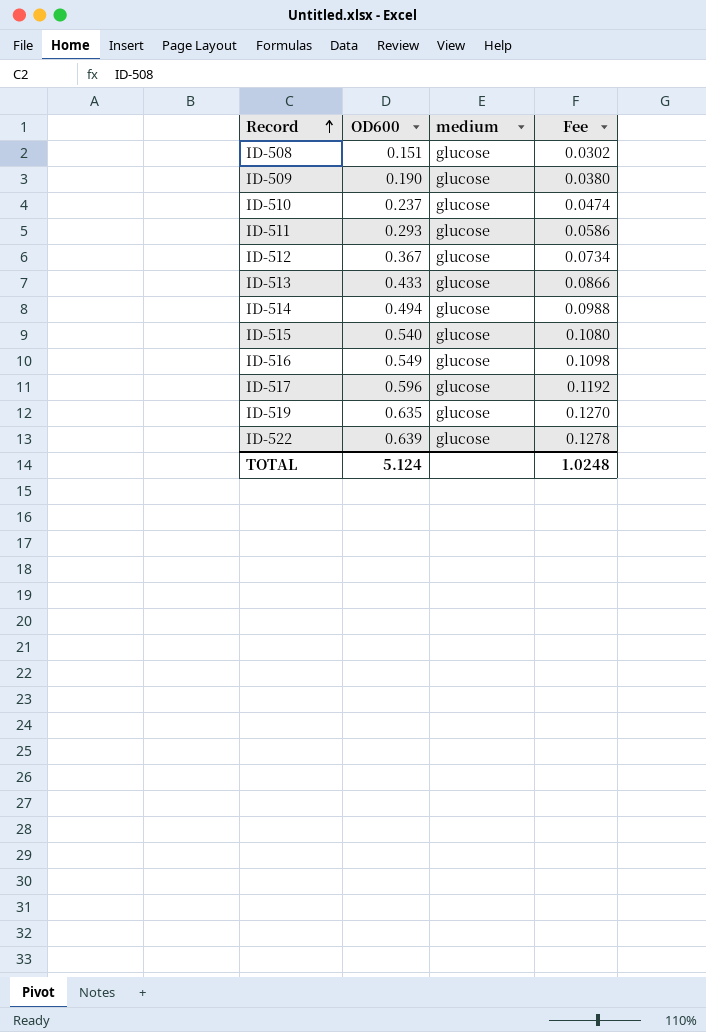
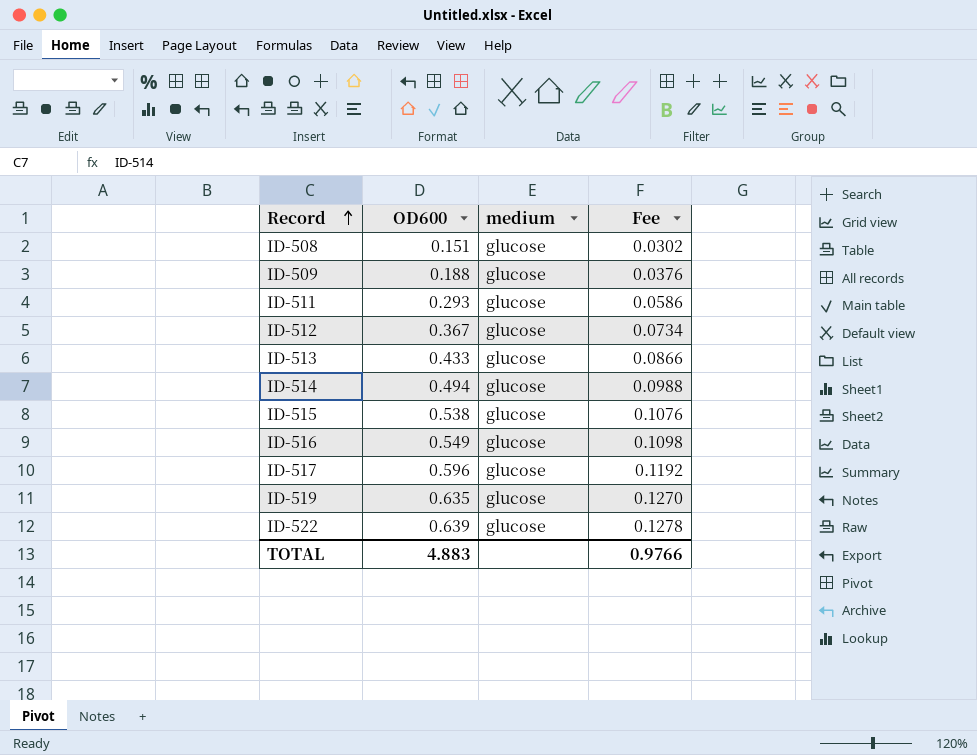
row ID-510: 0.237 | glucose | 0.0474 -> none
ID-509 | OD600: 0.190 -> 0.188
ID-509 | Fee: 0.0380 -> 0.0376
ID-515 | OD600: 0.540 -> 0.538
ID-515 | Fee: 0.1080 -> 0.1076
TOTAL | OD600: 5.124 -> 4.883
TOTAL | Fee: 1.0248 -> 0.9766

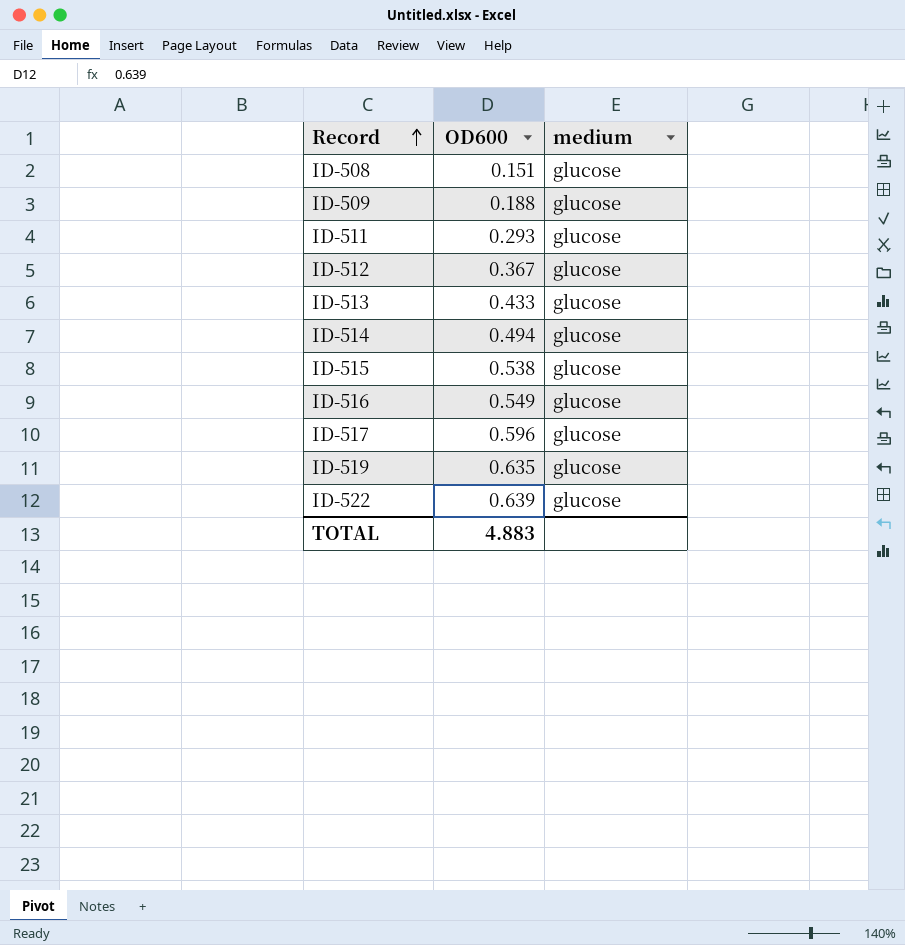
column Fee | formula: [OD600] * 0.2 -> none

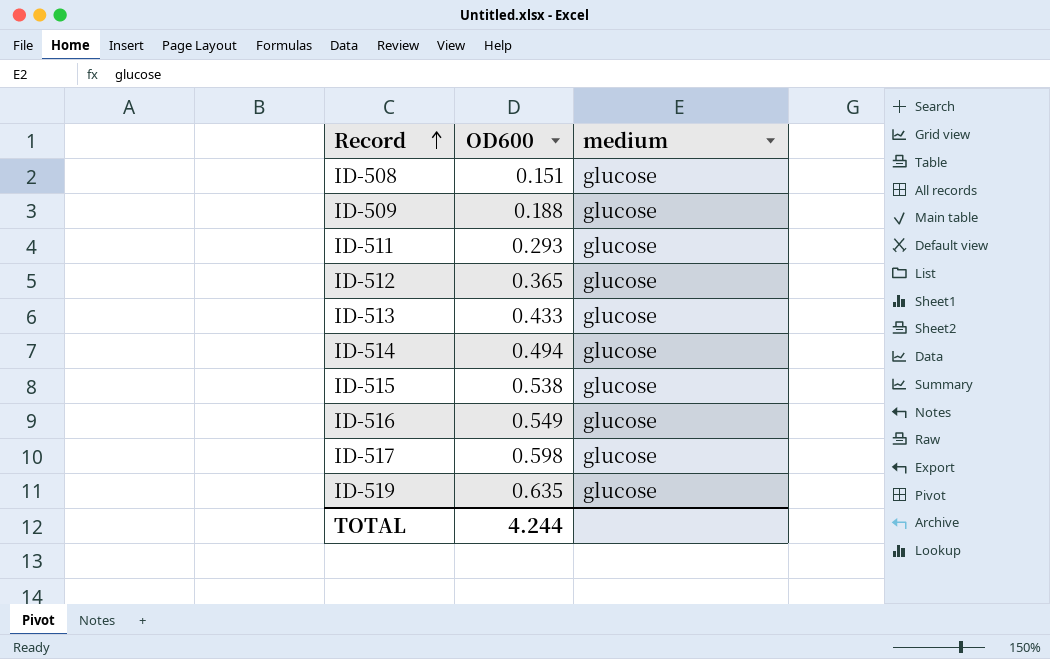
row ID-522: 0.639 | glucose -> none
ID-512 | OD600: 0.367 -> 0.365
ID-517 | OD600: 0.596 -> 0.598
TOTAL | OD600: 4.883 -> 4.244

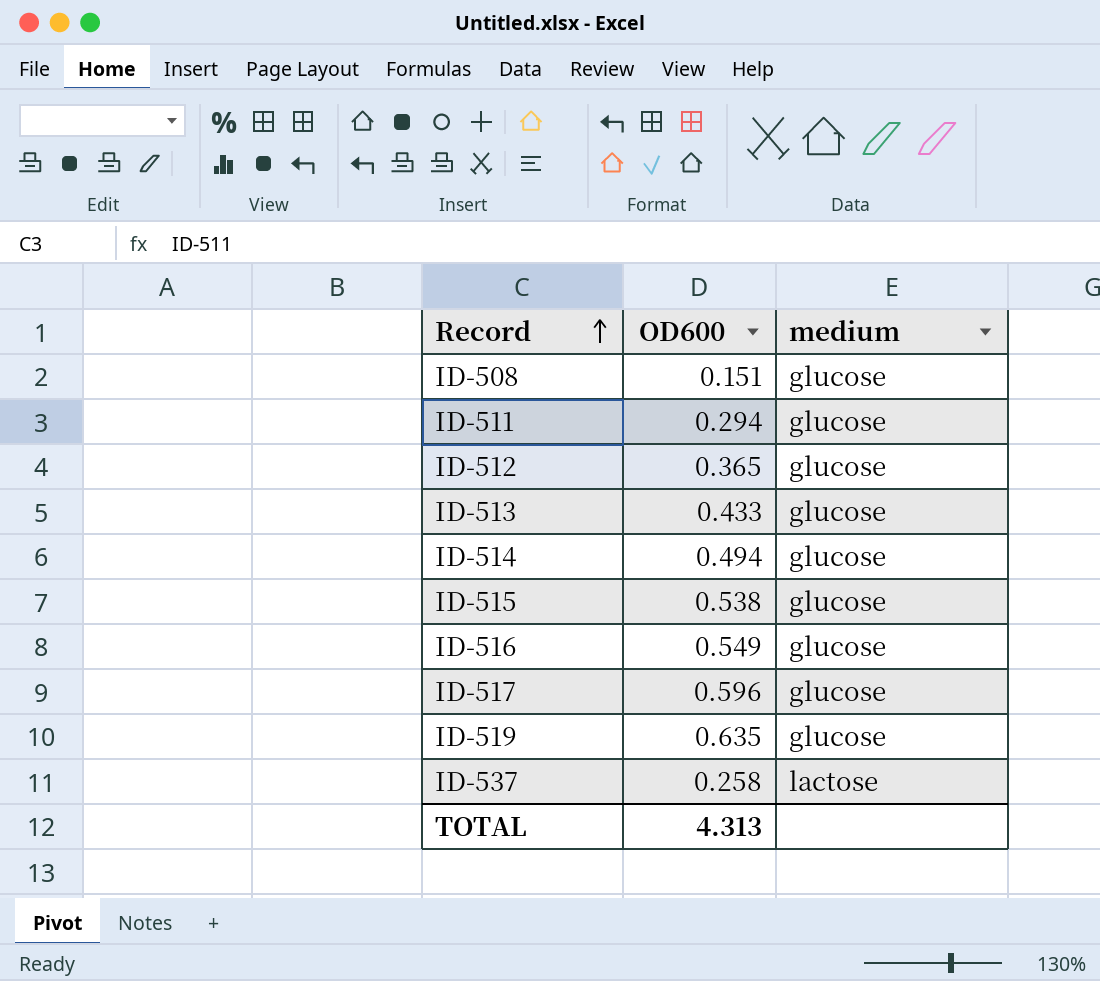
row ID-509: 0.188 | glucose -> none
ID-511 | OD600: 0.293 -> 0.294
ID-517 | OD600: 0.598 -> 0.596
row ID-537: none -> 0.258 | lactose
TOTAL | OD600: 4.244 -> 4.313

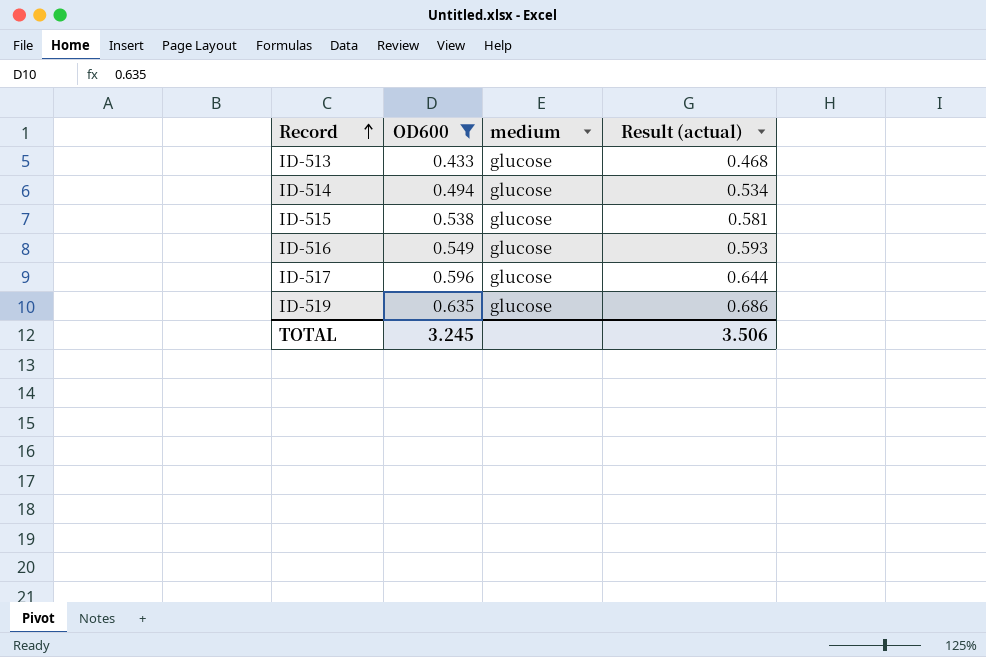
filter: none -> OD600 >= 0.433
column Result (actual) | formula: none -> [OD600] * 1.08
TOTAL | OD600: 4.313 -> 3.245

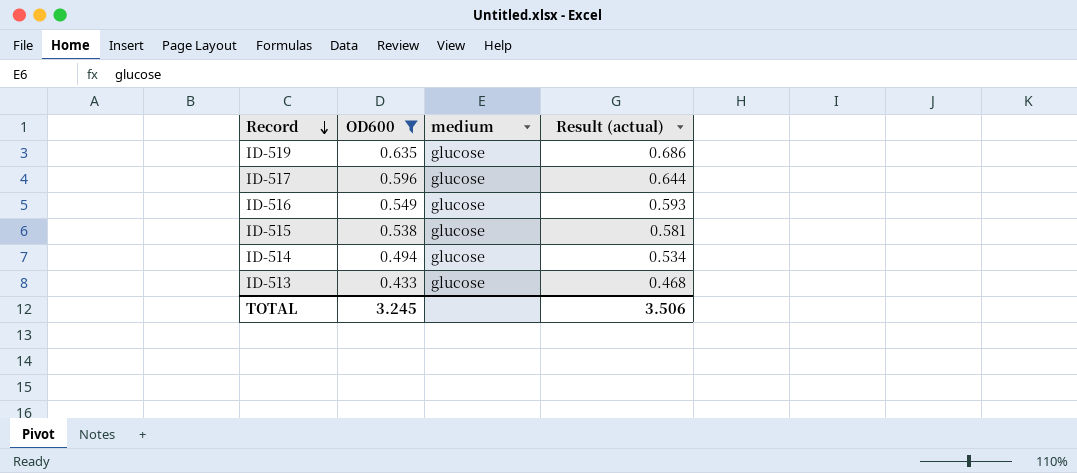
row order: Record ascending -> Record descending

